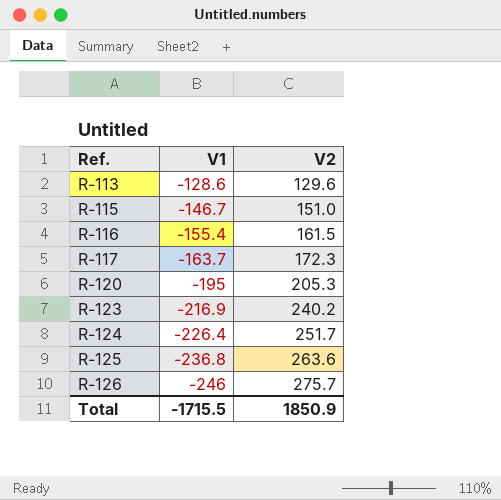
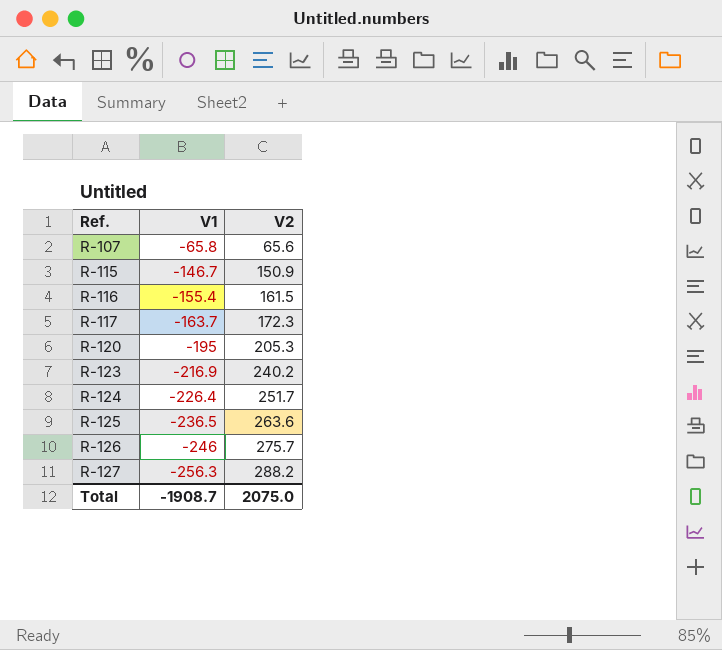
row R-113: -128.6 | 129.6 -> none
row R-107: none -> -65.8 | 65.6
R-115 | V2: 151.0 -> 150.9
R-125 | V1: -236.8 -> -236.5
row R-127: none -> -256.3 | 288.2
Total | V1: -1715.5 -> -1908.7
Total | V2: 1850.9 -> 2075.0

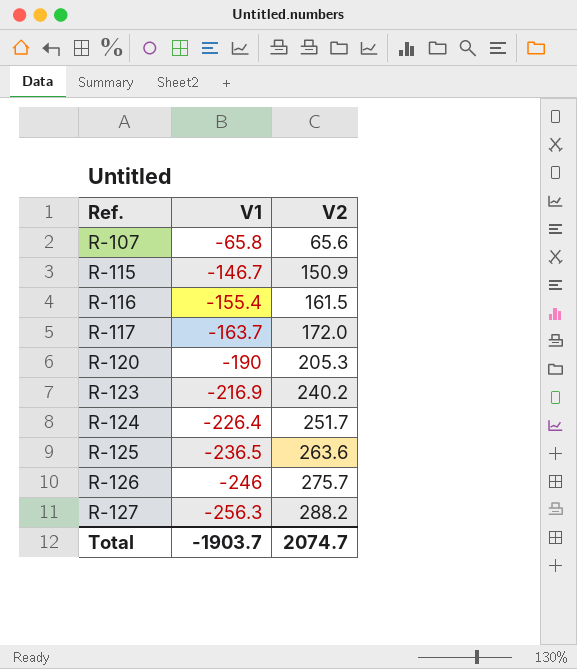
R-117 | V2: 172.3 -> 172.0
R-120 | V1: -195 -> -190
Total | V1: -1908.7 -> -1903.7
Total | V2: 2075.0 -> 2074.7

